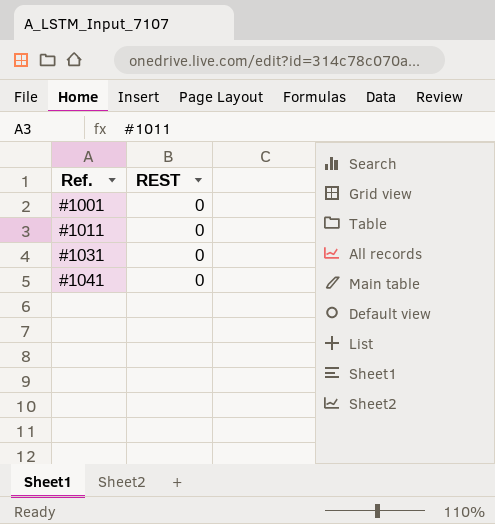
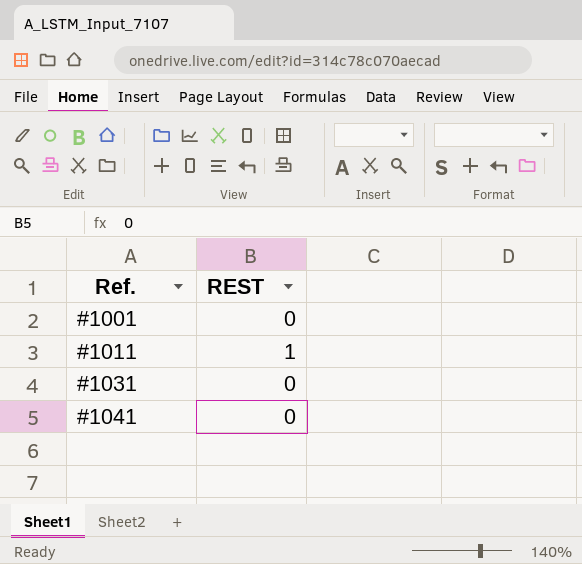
#1011 | REST: 0 -> 1

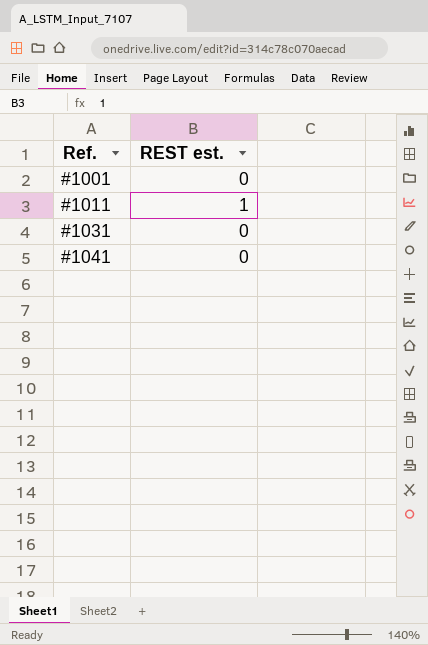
column name: REST -> REST est.

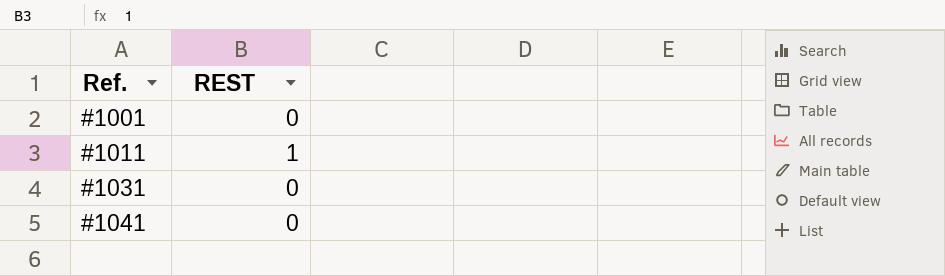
column name: REST est. -> REST

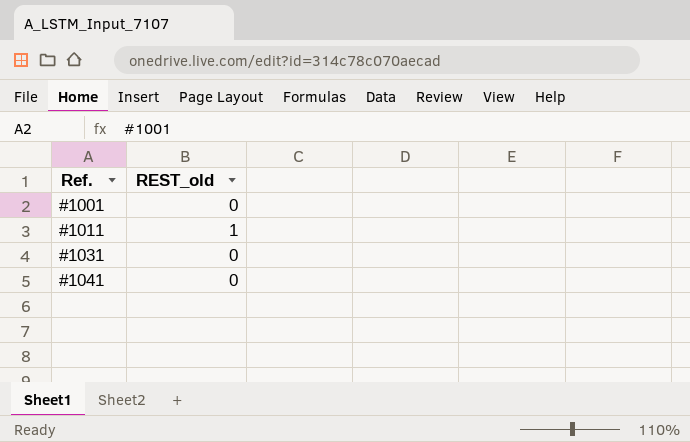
column name: REST -> REST_old

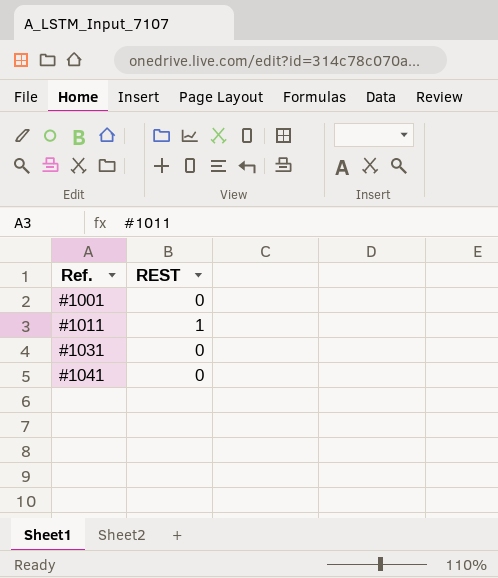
column name: REST_old -> REST

